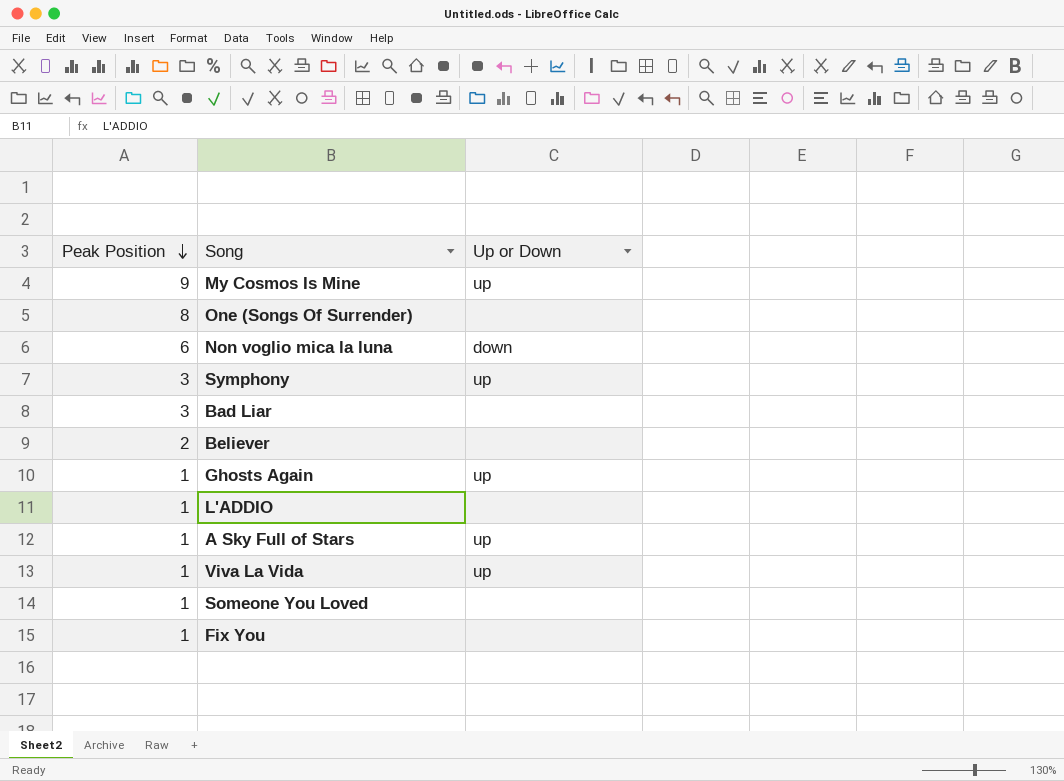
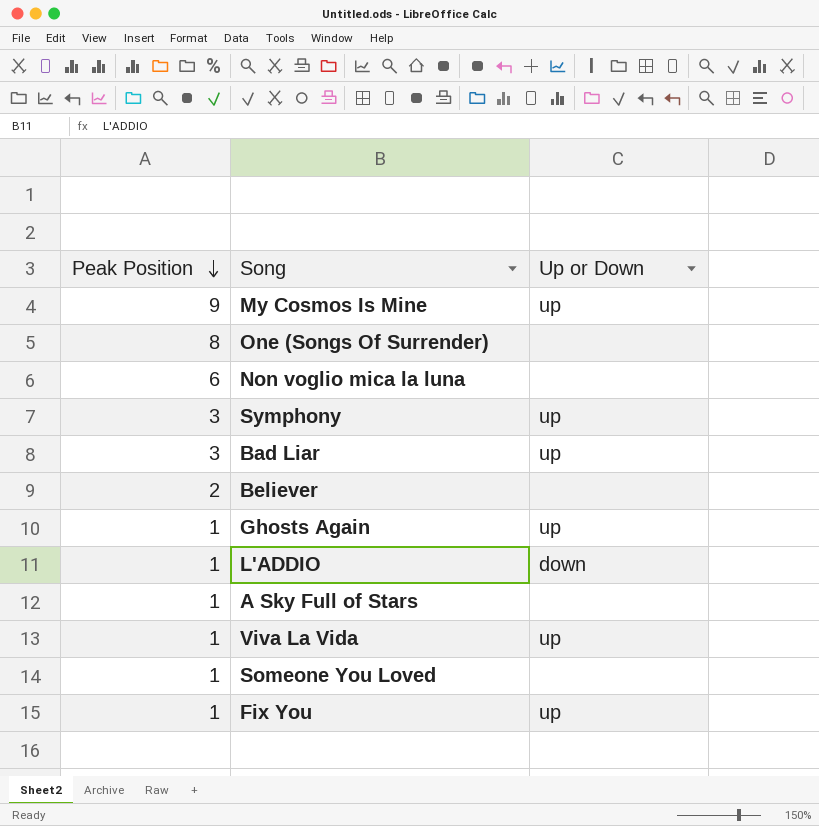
Non voglio mica la luna | Up or Down: down -> none
Bad Liar | Up or Down: none -> up
L'ADDIO | Up or Down: none -> down
A Sky Full of Stars | Up or Down: up -> none
Fix You | Up or Down: none -> up

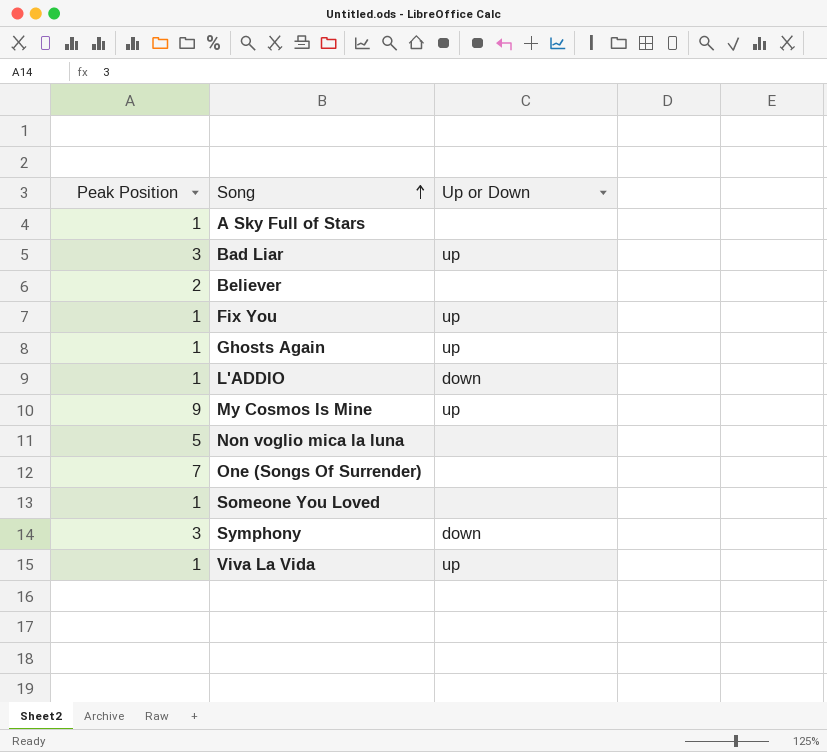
row order: Peak Position descending -> Song ascending
Non voglio mica la luna | Peak Position: 6 -> 5
One (Songs Of Surrender) | Peak Position: 8 -> 7
Symphony | Up or Down: up -> down

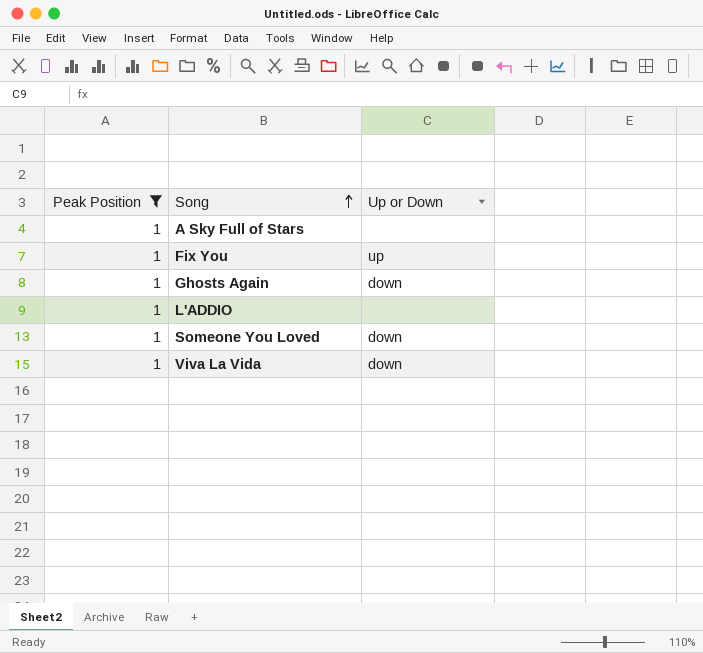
filter: none -> Peak Position = 1
Ghosts Again | Up or Down: up -> down
L'ADDIO | Up or Down: down -> none
Someone You Loved | Up or Down: none -> down
Viva La Vida | Up or Down: up -> down

